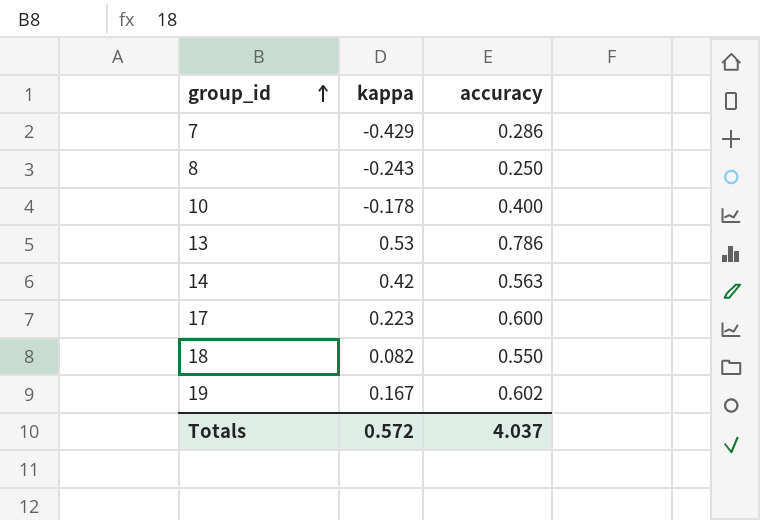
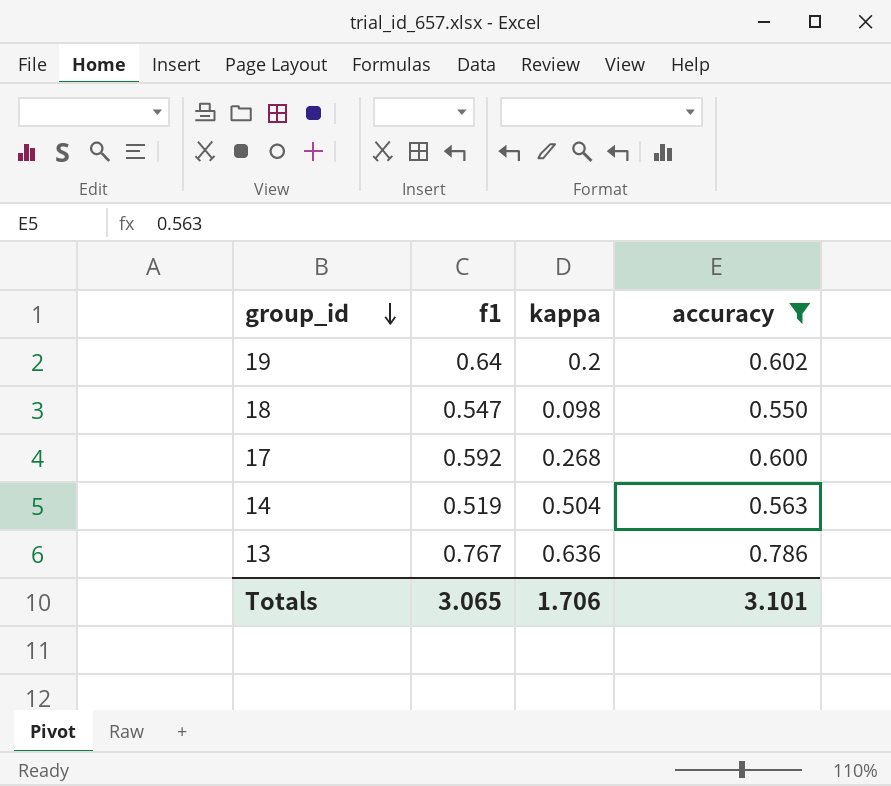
filter: none -> accuracy >= 0.550
row order: group_id ascending -> group_id descending
column f1 | position: none -> 2
19 | kappa: 0.167 -> 0.2
18 | kappa: 0.082 -> 0.098
17 | kappa: 0.223 -> 0.268
14 | kappa: 0.42 -> 0.504
13 | kappa: 0.53 -> 0.636
Totals | kappa: 0.572 -> 1.706
Totals | accuracy: 4.037 -> 3.101

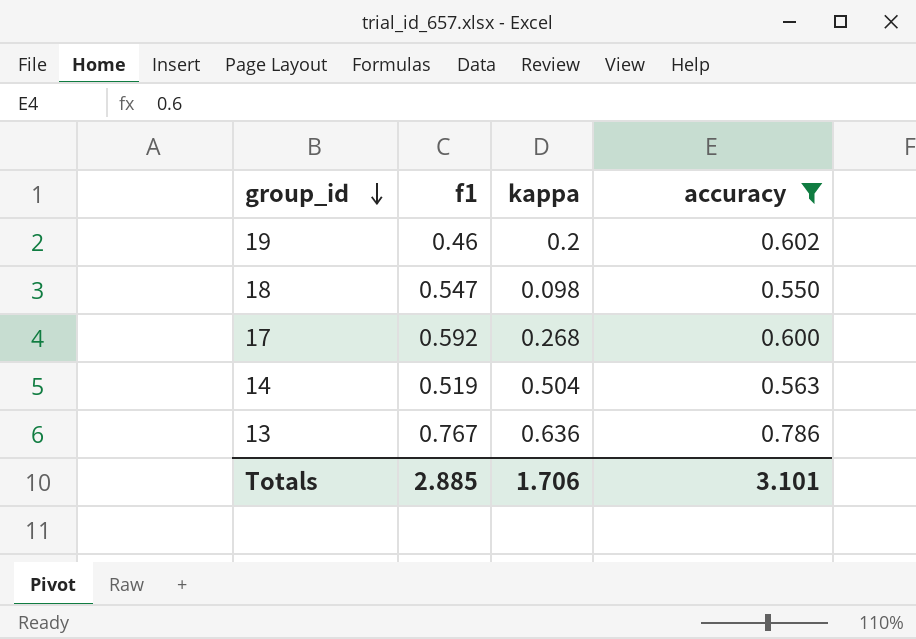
19 | f1: 0.64 -> 0.46
Totals | f1: 3.065 -> 2.885

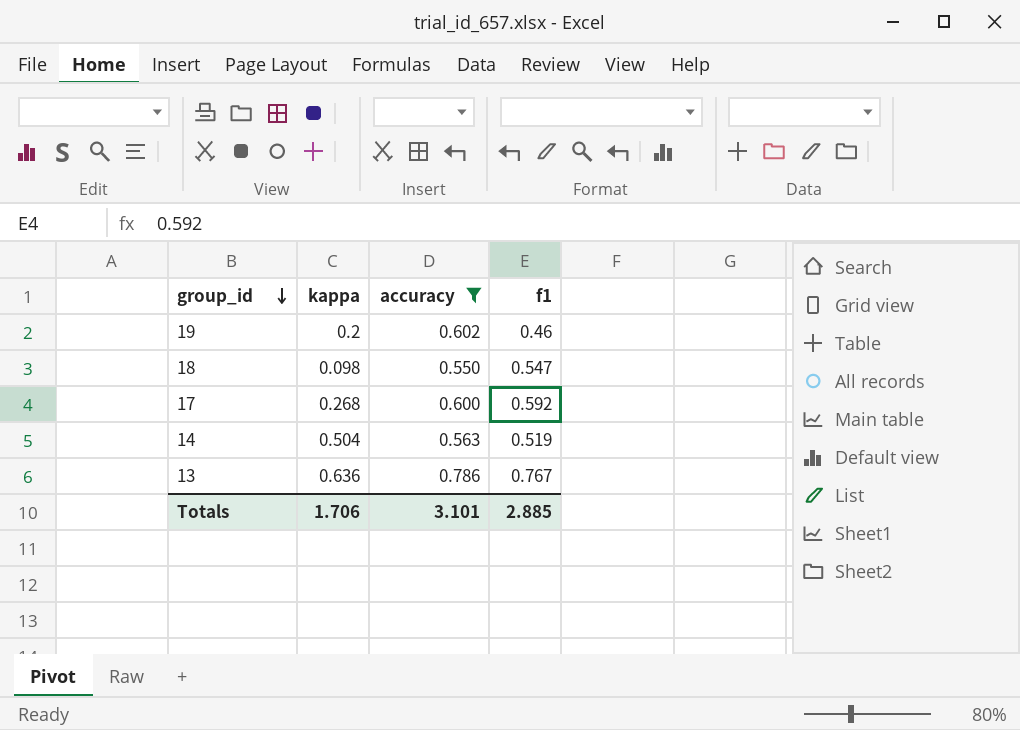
column f1 | position: 2 -> 4

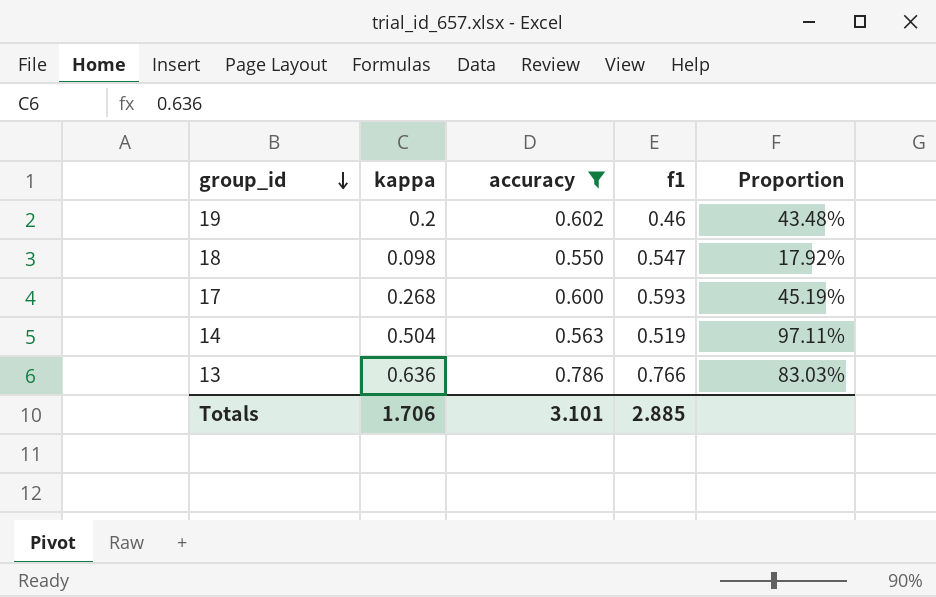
column Proportion | formula: none -> [kappa] / [f1]
17 | f1: 0.592 -> 0.593
13 | f1: 0.767 -> 0.766

